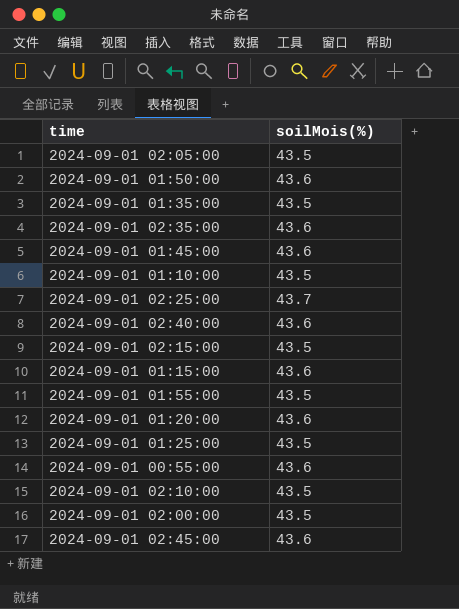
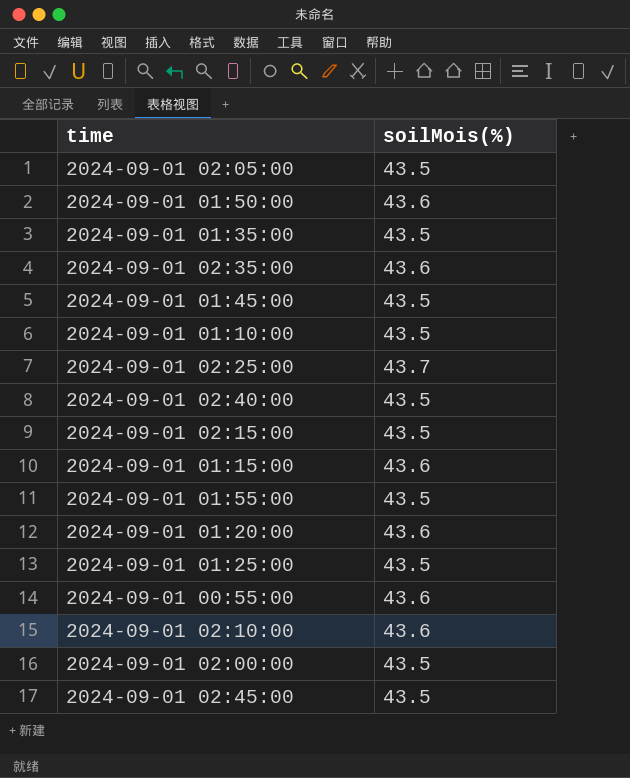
2024-09-01 01:45:00 | soilMois(%): 43.6 -> 43.5
2024-09-01 02:40:00 | soilMois(%): 43.6 -> 43.5
2024-09-01 02:10:00 | soilMois(%): 43.5 -> 43.6
2024-09-01 02:45:00 | soilMois(%): 43.6 -> 43.5

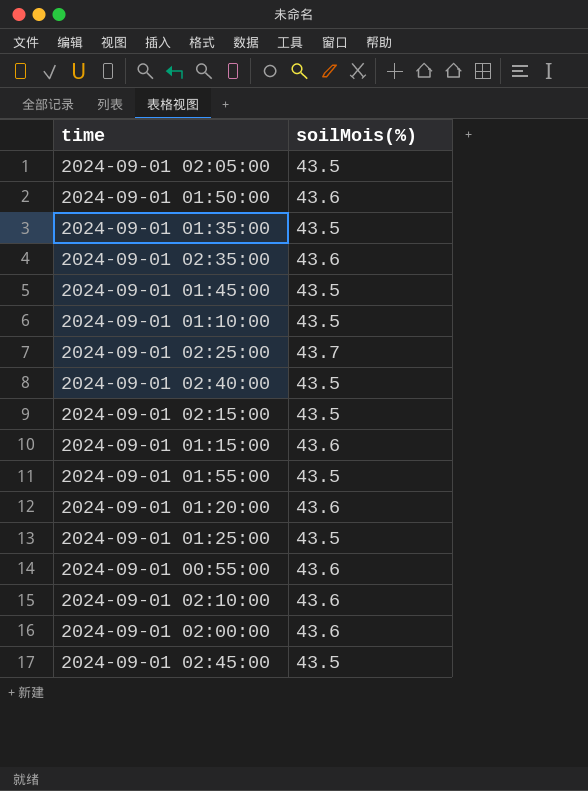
2024-09-01 02:00:00 | soilMois(%): 43.5 -> 43.6

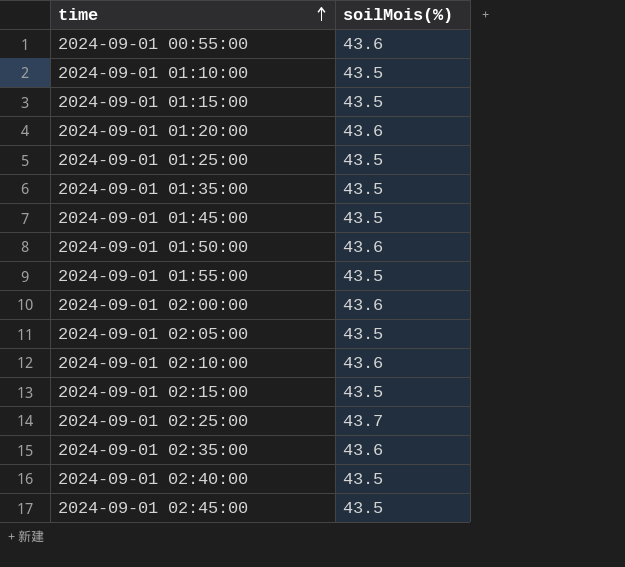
row order: none -> time ascending
2024-09-01 01:15:00 | soilMois(%): 43.6 -> 43.5

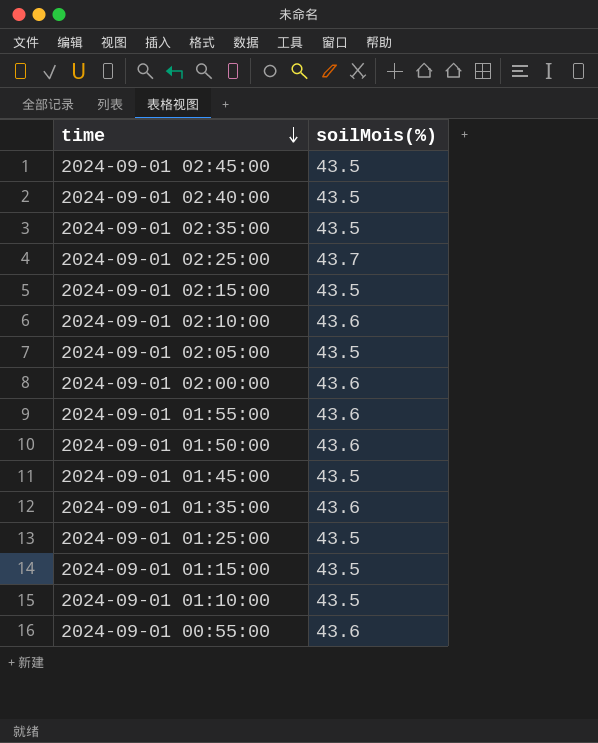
row order: time ascending -> time descending
row 2024-09-01 01:20:00: 43.6 -> none
2024-09-01 02:35:00 | soilMois(%): 43.6 -> 43.5
2024-09-01 01:55:00 | soilMois(%): 43.5 -> 43.6
2024-09-01 01:35:00 | soilMois(%): 43.5 -> 43.6

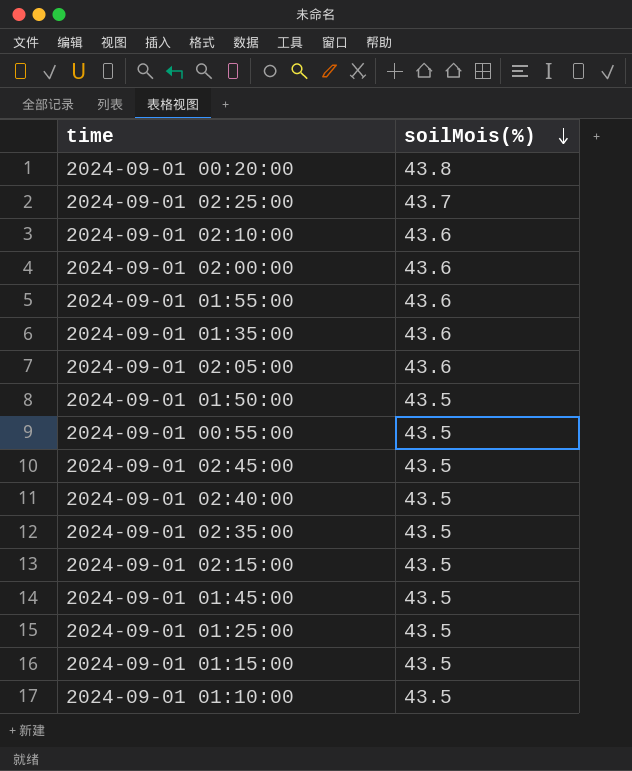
row order: time descending -> soilMois(%) descending
row 2024-09-01 00:20:00: none -> 43.8
2024-09-01 02:05:00 | soilMois(%): 43.5 -> 43.6
2024-09-01 01:50:00 | soilMois(%): 43.6 -> 43.5
2024-09-01 00:55:00 | soilMois(%): 43.6 -> 43.5

